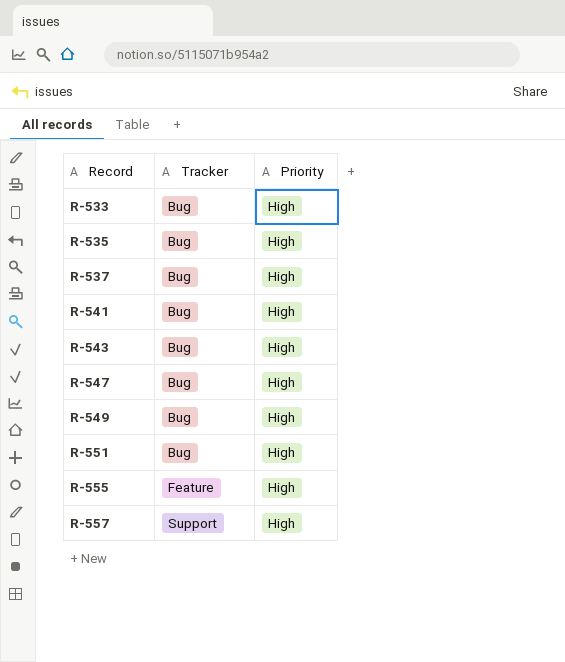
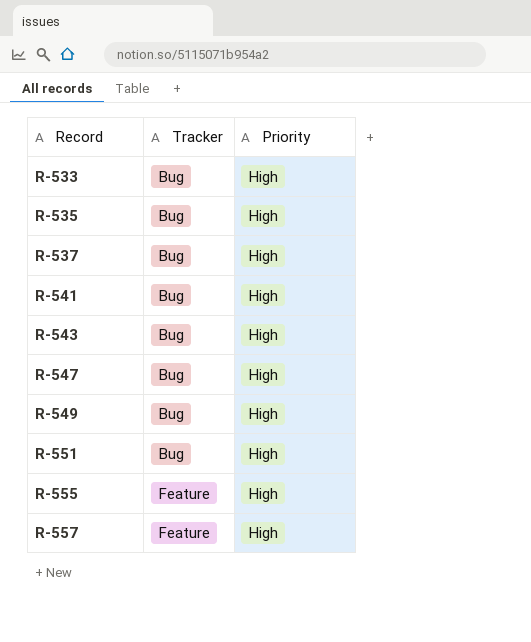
R-557 | Tracker: Support -> Feature

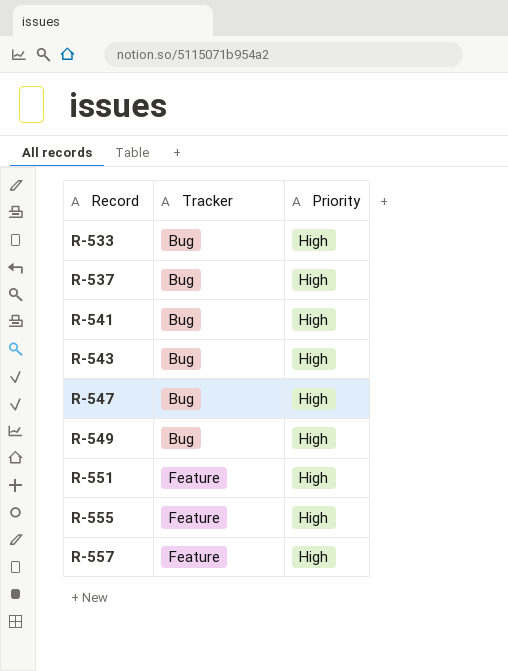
row R-535: Bug | High -> none
R-551 | Tracker: Bug -> Feature

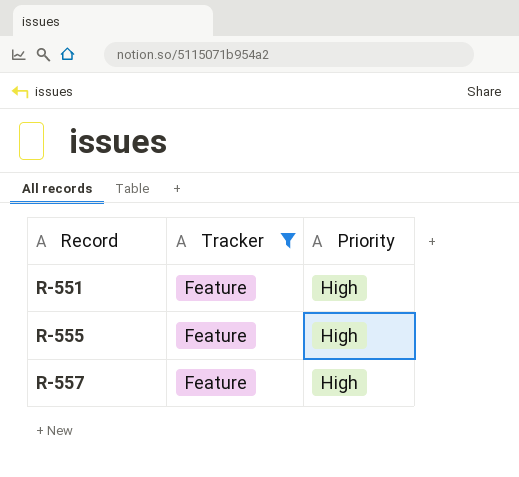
filter: none -> Tracker = Feature

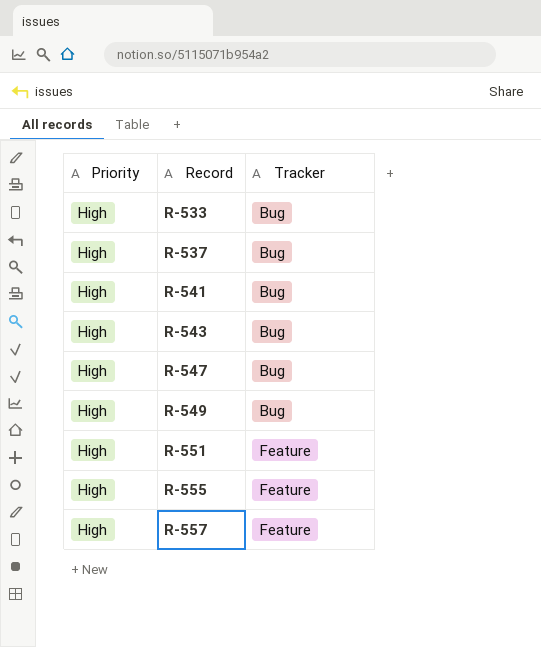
filter: Tracker = Feature -> none
column Priority | position: 3 -> 1

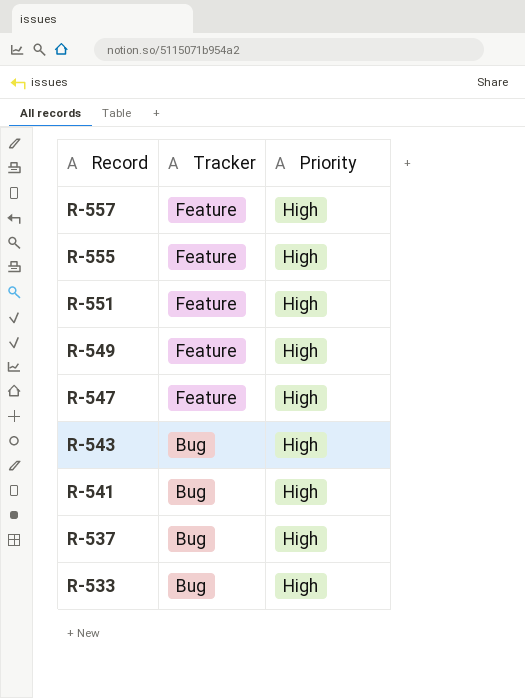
row order: Record ascending -> Record descending
column Priority | position: 1 -> 3
R-549 | Tracker: Bug -> Feature
R-547 | Tracker: Bug -> Feature

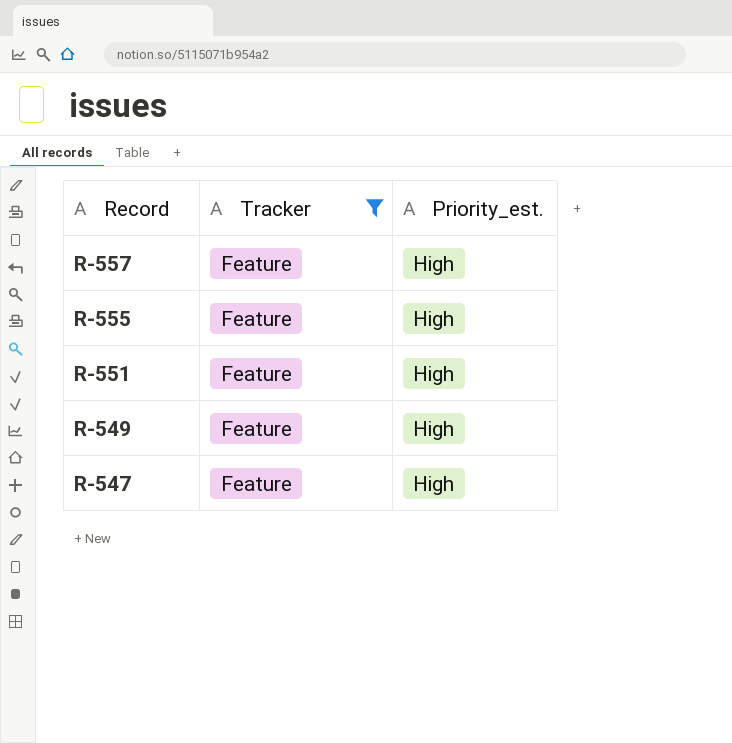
filter: none -> Tracker = Feature
column name: Priority -> Priority_est.

